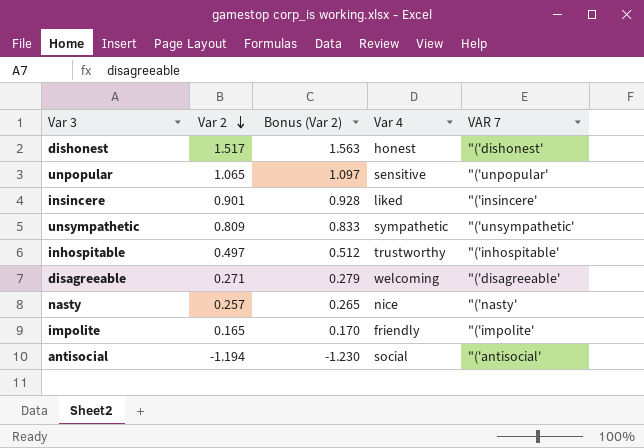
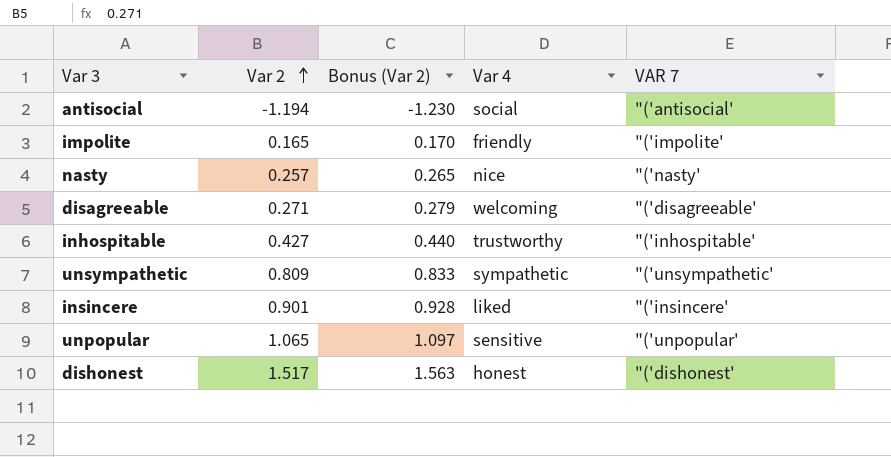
row order: Var 2 descending -> Var 2 ascending
inhospitable | Var 2: 0.497 -> 0.427
inhospitable | Bonus (Var 2): 0.512 -> 0.440

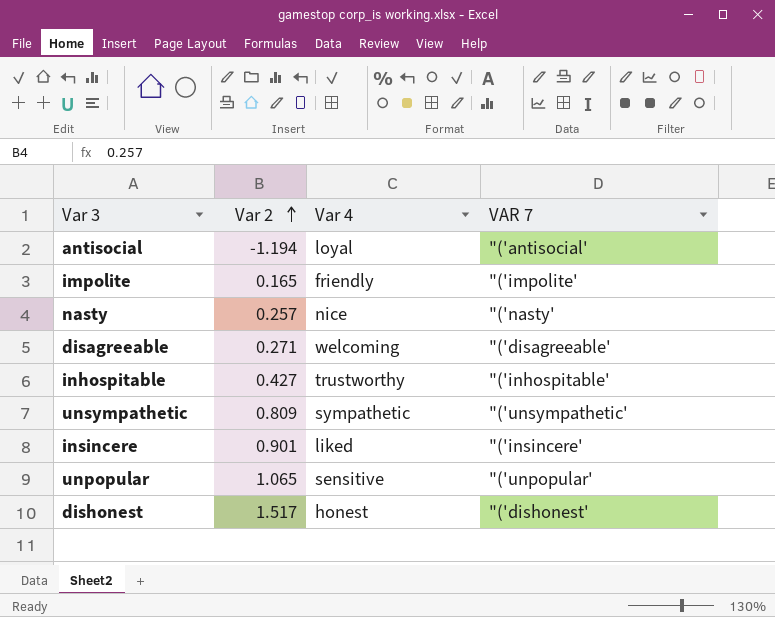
column Bonus (Var 2) | formula: [Var 2] * 1.03 -> none
antisocial | Var 4: social -> loyal

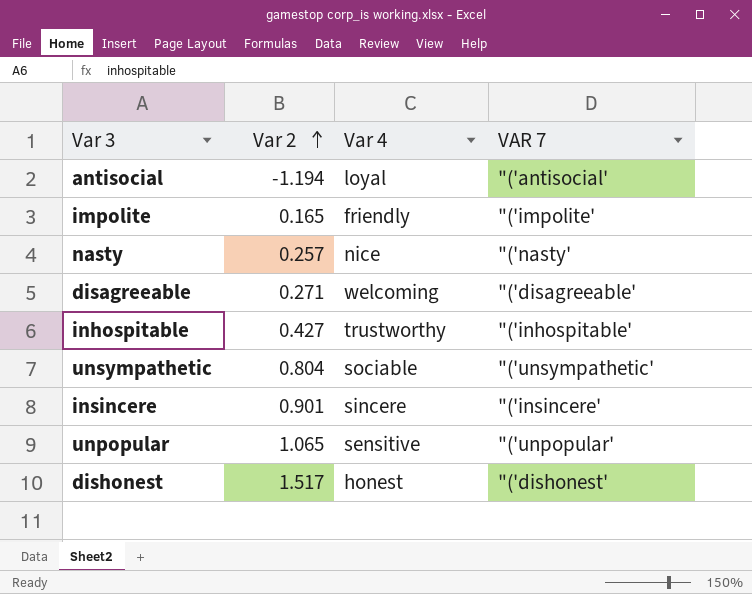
unsympathetic | Var 2: 0.809 -> 0.804
unsympathetic | Var 4: sympathetic -> sociable
insincere | Var 4: liked -> sincere

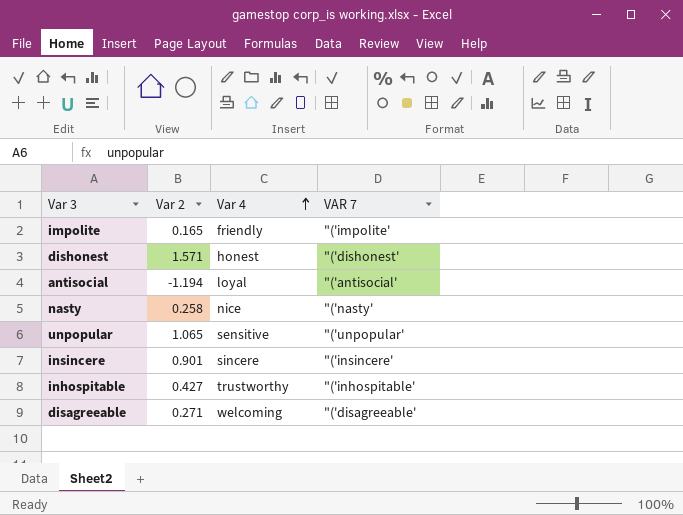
row order: Var 2 ascending -> Var 4 ascending
row unsympathetic: 0.804 | sociable | "('unsympathetic' -> none
dishonest | Var 2: 1.517 -> 1.571
nasty | Var 2: 0.257 -> 0.258

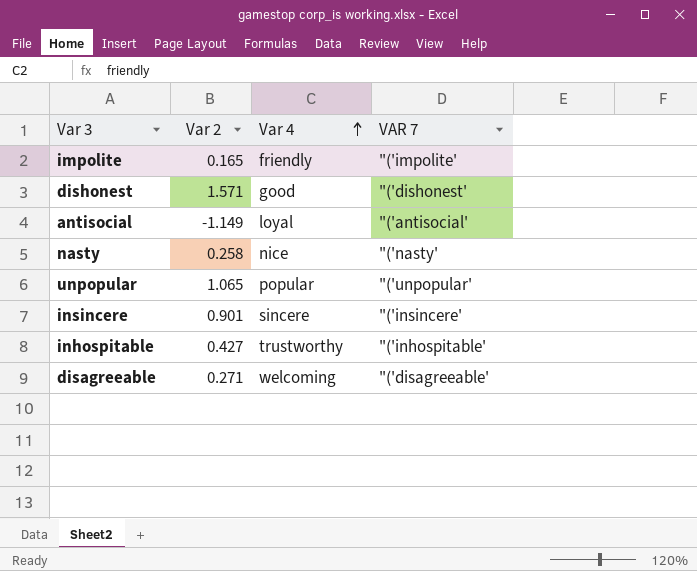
dishonest | Var 4: honest -> good
antisocial | Var 2: -1.194 -> -1.149
unpopular | Var 4: sensitive -> popular

